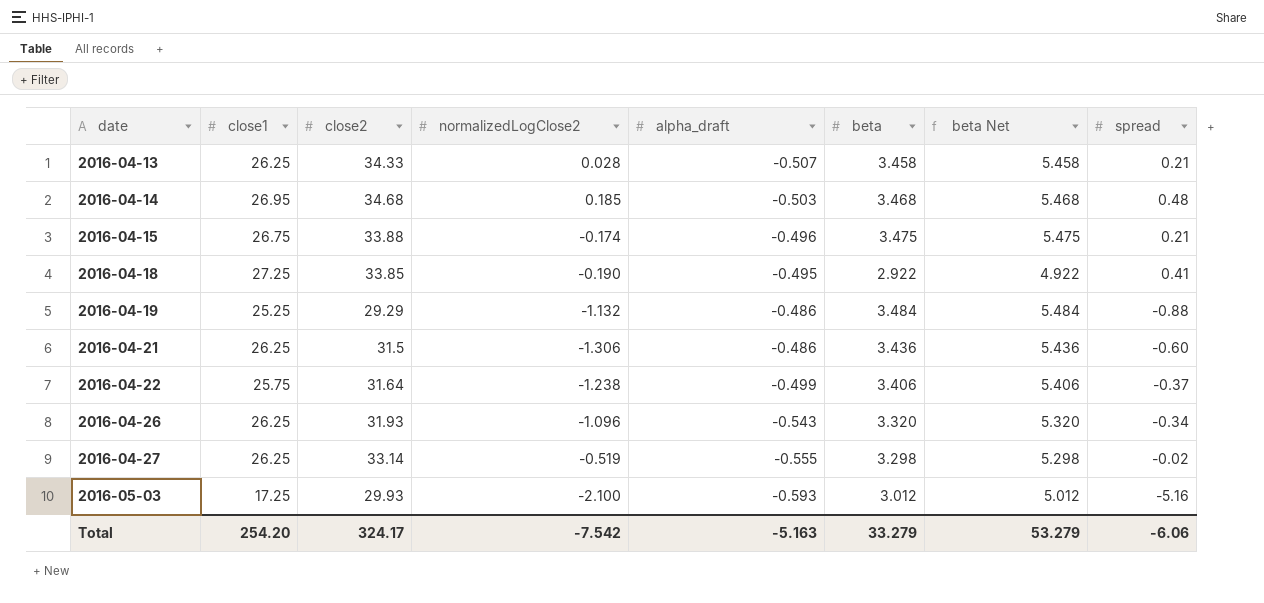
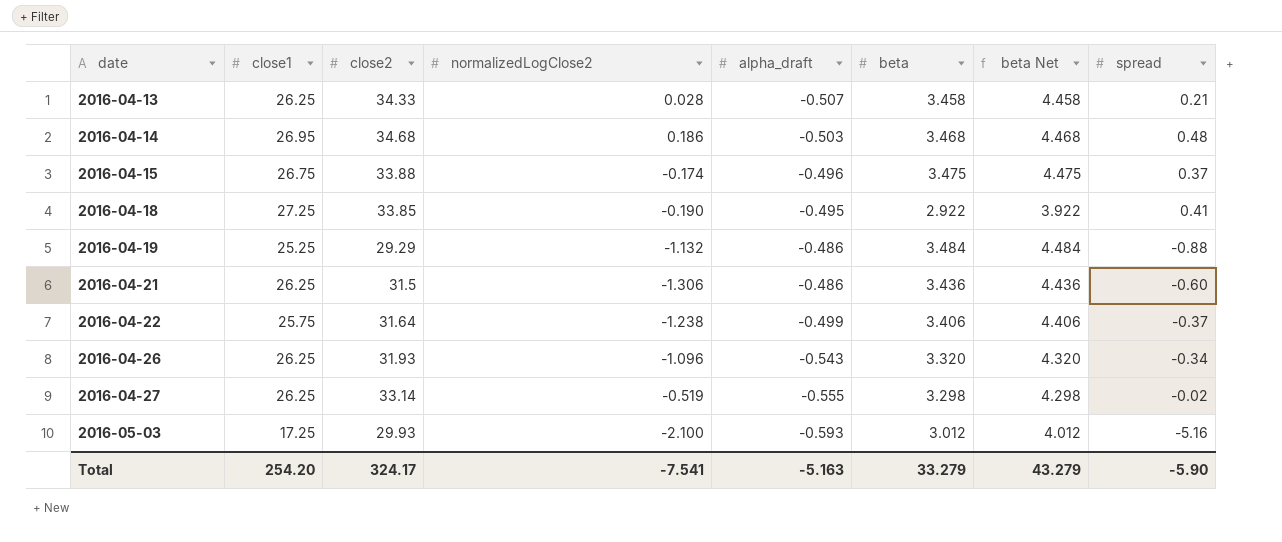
column beta Net | formula: [beta] + 2 -> [beta] + 1
2016-04-14 | normalizedLogClose2: 0.185 -> 0.186
2016-04-15 | spread: 0.21 -> 0.37
Total | normalizedLogClose2: -7.542 -> -7.541
Total | beta Net: 53.279 -> 43.279
Total | spread: -6.06 -> -5.90

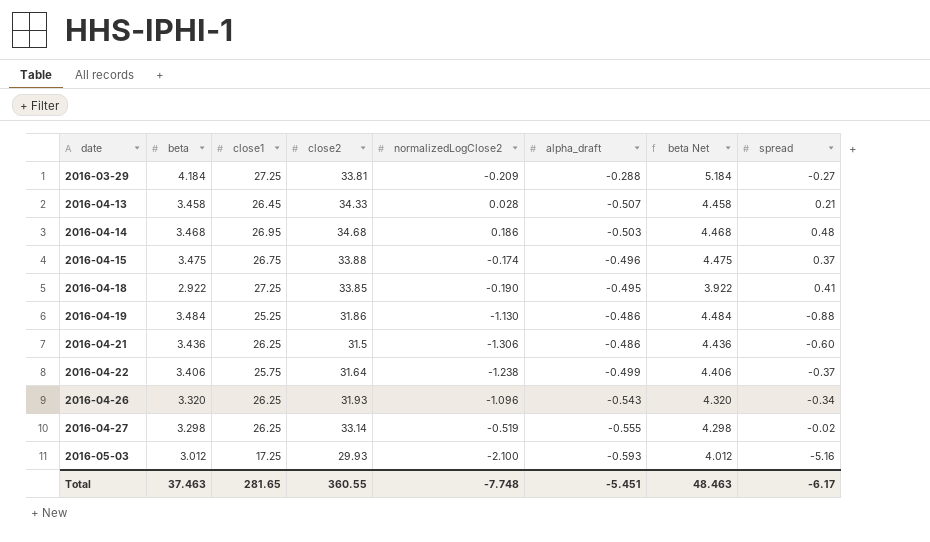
column beta | position: 6 -> 2
row 2016-03-29: none -> 4.184 | 27.25 | 33.81 | -0.209 | -0.288 | 5.184 | -0.27
2016-04-13 | close1: 26.25 -> 26.45
2016-04-19 | close2: 29.29 -> 31.86
2016-04-19 | normalizedLogClose2: -1.132 -> -1.130
Total | beta: 33.279 -> 37.463
Total | close1: 254.20 -> 281.65
Total | close2: 324.17 -> 360.55
Total | normalizedLogClose2: -7.541 -> -7.748
Total | alpha_draft: -5.163 -> -5.451
Total | beta Net: 43.279 -> 48.463
Total | spread: -5.90 -> -6.17

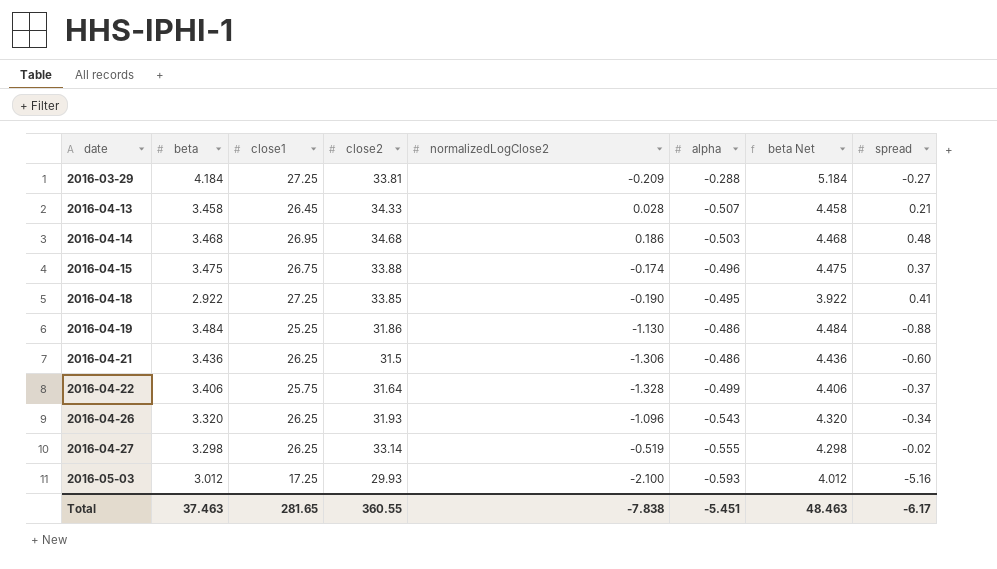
column name: alpha_draft -> alpha
2016-04-22 | normalizedLogClose2: -1.238 -> -1.328
Total | normalizedLogClose2: -7.748 -> -7.838

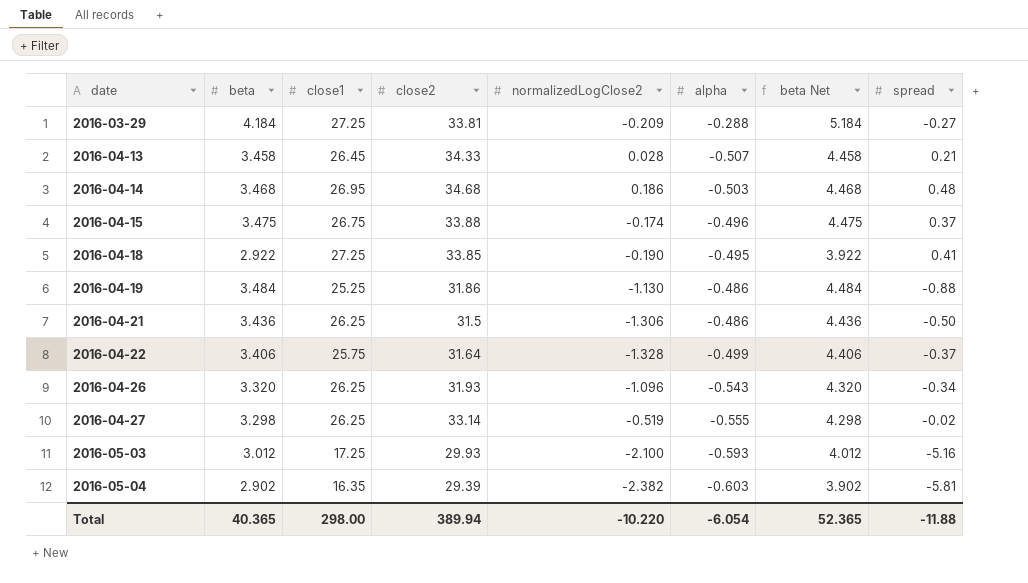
2016-04-21 | spread: -0.60 -> -0.50
row 2016-05-04: none -> 2.902 | 16.35 | 29.39 | -2.382 | -0.603 | 3.902 | -5.81
Total | beta: 37.463 -> 40.365
Total | close1: 281.65 -> 298.00
Total | close2: 360.55 -> 389.94
Total | normalizedLogClose2: -7.838 -> -10.220
Total | alpha: -5.451 -> -6.054
Total | beta Net: 48.463 -> 52.365
Total | spread: -6.17 -> -11.88

